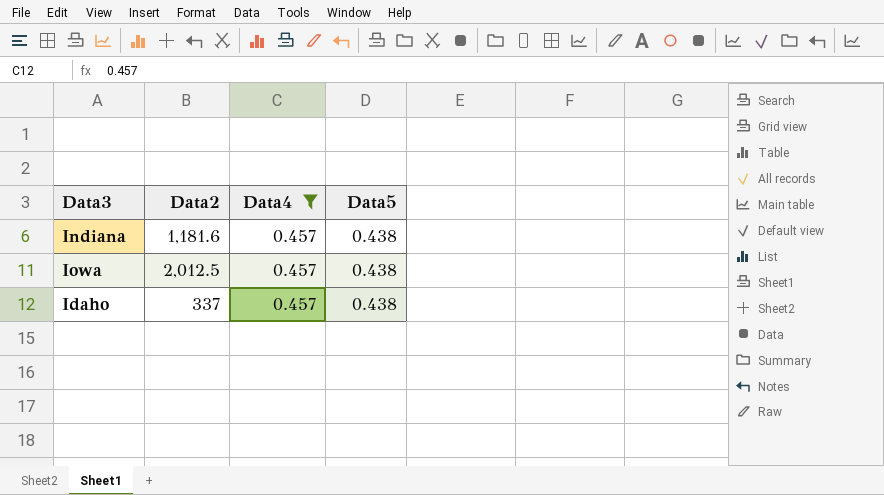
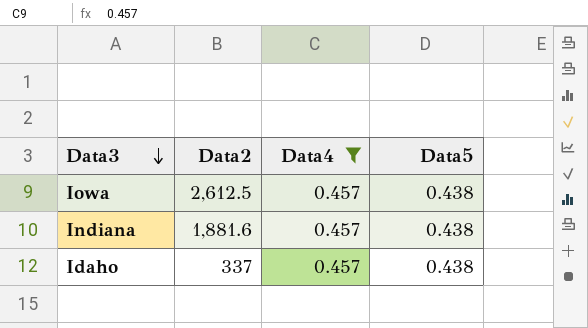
row order: none -> Data3 descending
Iowa | Data2: 2,012.5 -> 2,612.5
Indiana | Data2: 1,181.6 -> 1,881.6

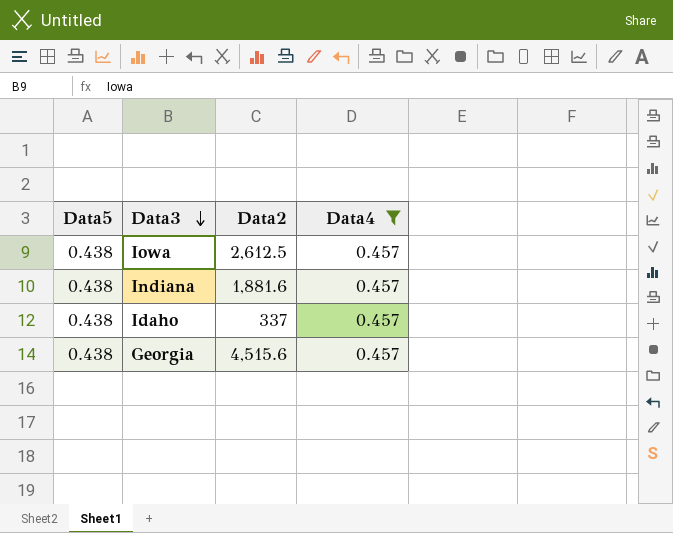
column Data5 | position: 4 -> 1
row Georgia: none -> 0.438 | 4,515.6 | 0.457

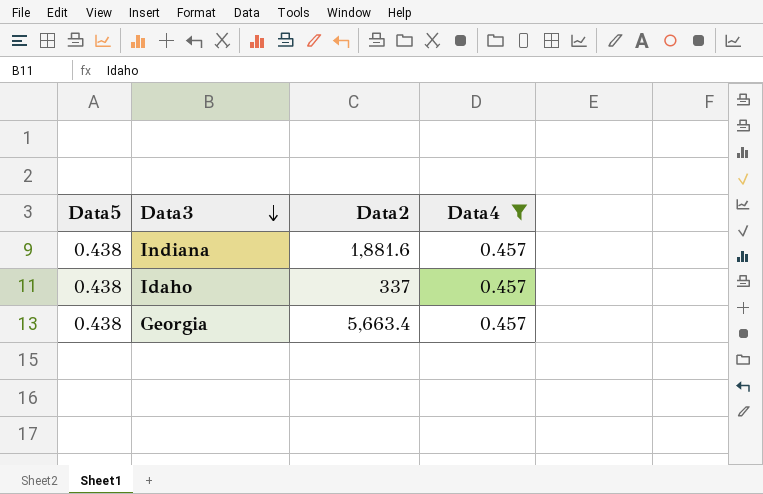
row Iowa: 0.438 | 2,612.5 | 0.457 -> none
Georgia | Data2: 4,515.6 -> 5,663.4

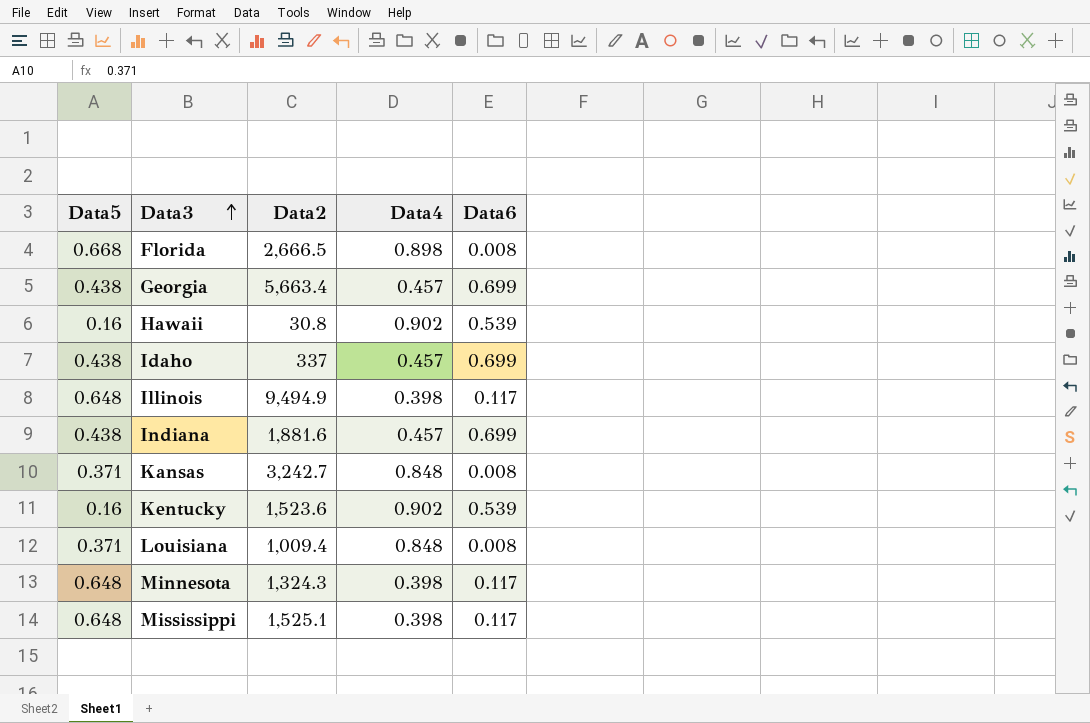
filter: Data4 = 0.457 -> none
row order: Data3 descending -> Data3 ascending
column Data6 | position: none -> 5

